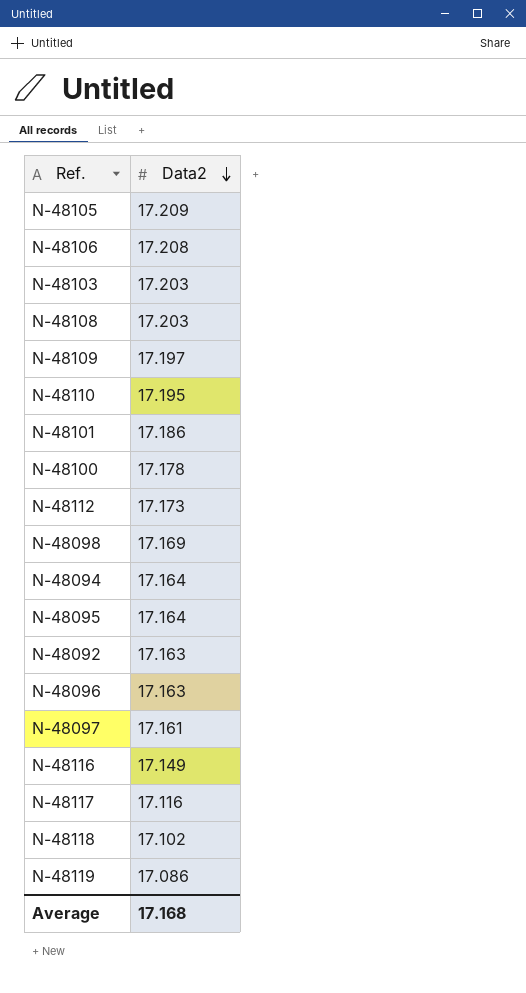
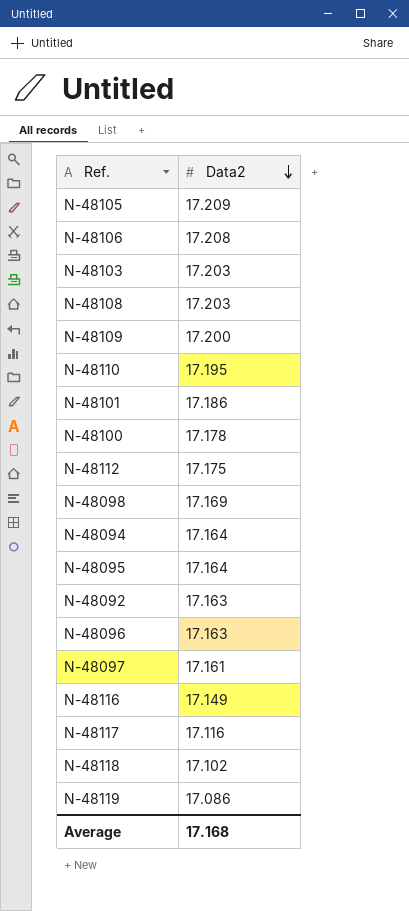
N-48109 | Data2: 17.197 -> 17.200
N-48112 | Data2: 17.173 -> 17.175

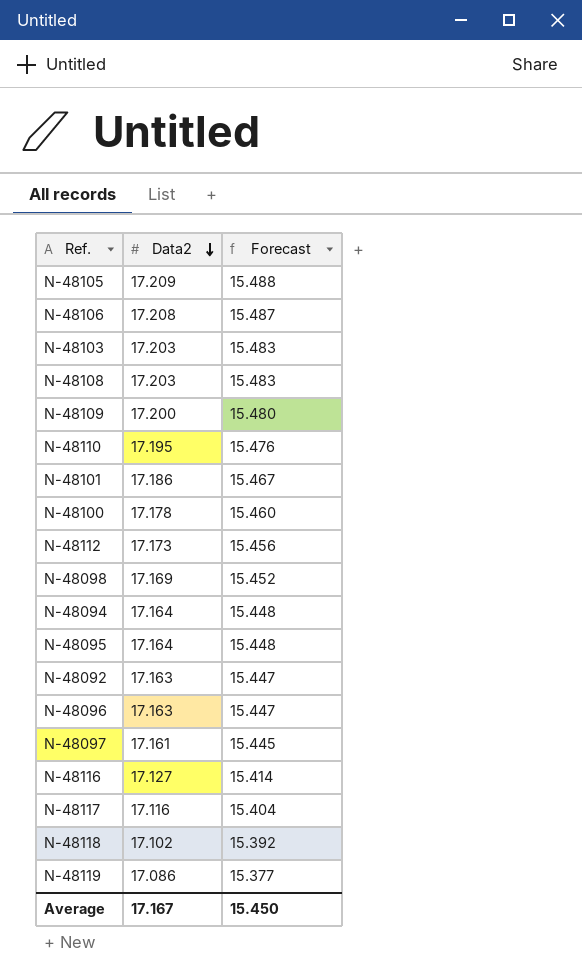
column Forecast | formula: none -> [Data2] * 0.9
N-48112 | Data2: 17.175 -> 17.173
N-48116 | Data2: 17.149 -> 17.127
Average | Data2: 17.168 -> 17.167

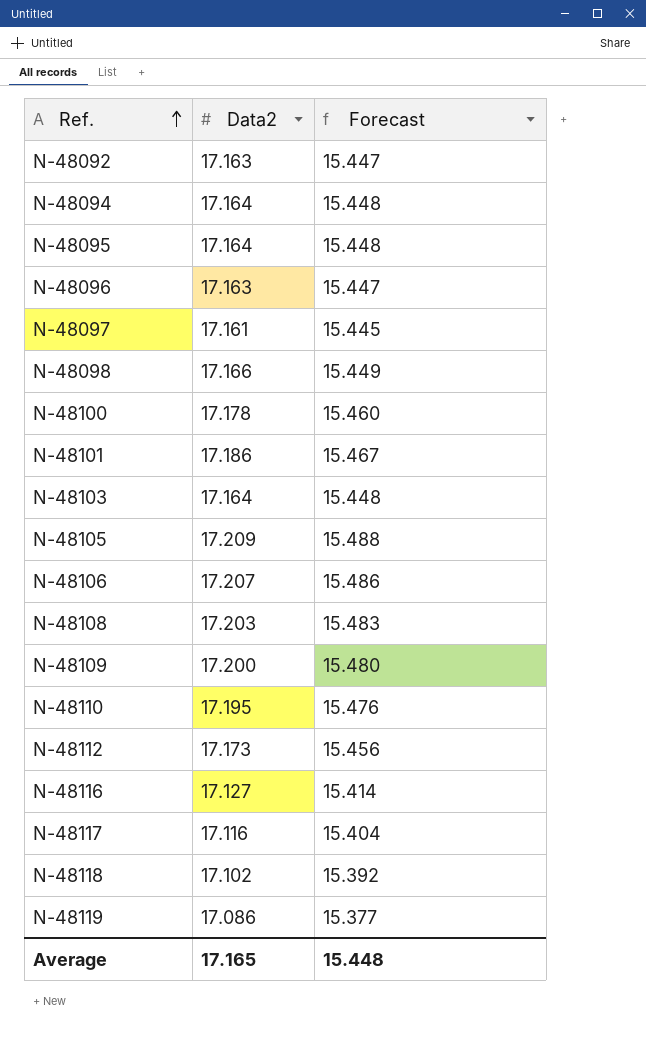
row order: Data2 descending -> Ref. ascending
N-48098 | Data2: 17.169 -> 17.166
N-48098 | Forecast: 15.452 -> 15.449
N-48103 | Data2: 17.203 -> 17.164
N-48103 | Forecast: 15.483 -> 15.448
N-48106 | Data2: 17.208 -> 17.207
N-48106 | Forecast: 15.487 -> 15.486
Average | Data2: 17.167 -> 17.165
Average | Forecast: 15.450 -> 15.448

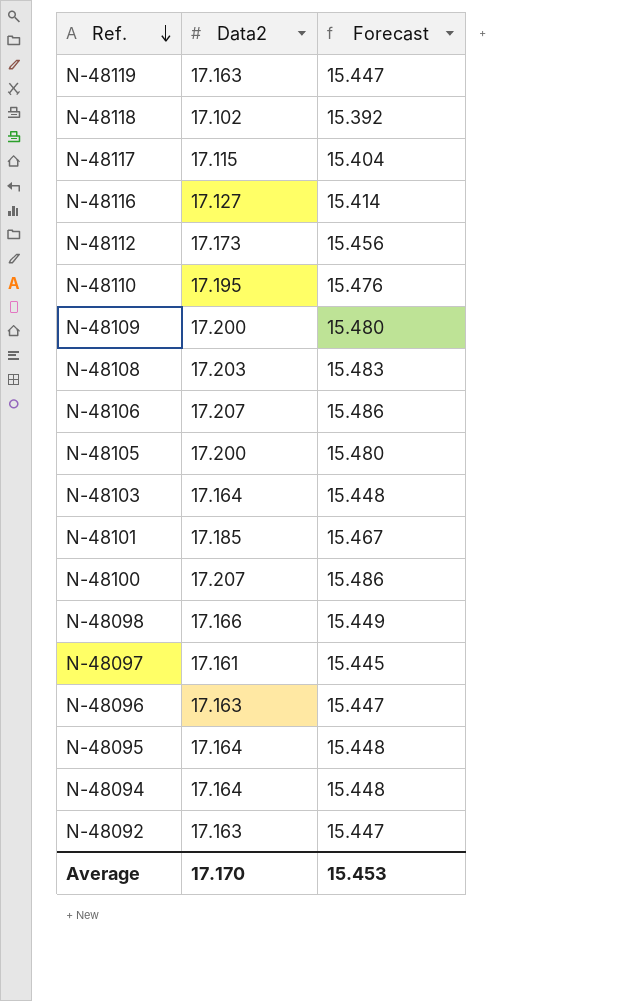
row order: Ref. ascending -> Ref. descending
N-48119 | Data2: 17.086 -> 17.163
N-48119 | Forecast: 15.377 -> 15.447
N-48117 | Data2: 17.116 -> 17.115
N-48105 | Data2: 17.209 -> 17.200
N-48105 | Forecast: 15.488 -> 15.480
N-48101 | Data2: 17.186 -> 17.185
N-48100 | Data2: 17.178 -> 17.207
N-48100 | Forecast: 15.460 -> 15.486
Average | Data2: 17.165 -> 17.170
Average | Forecast: 15.448 -> 15.453

